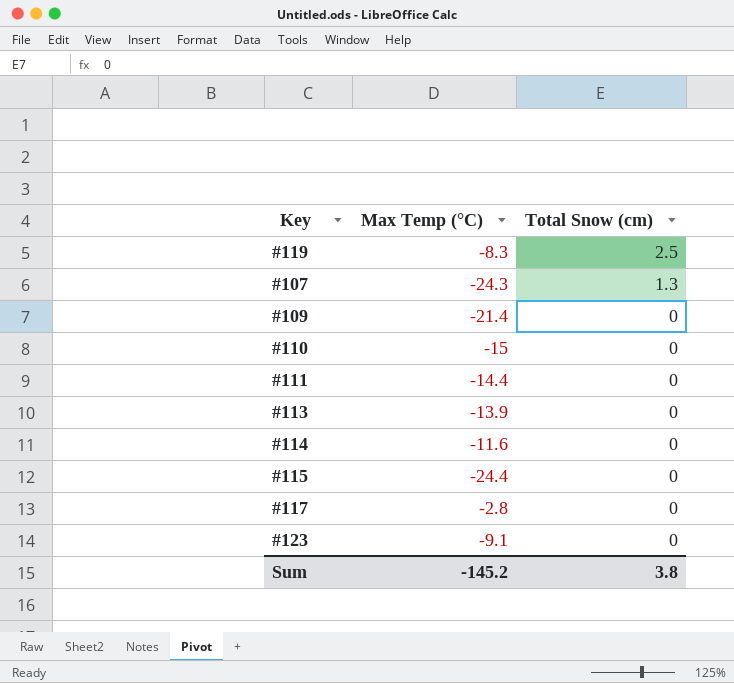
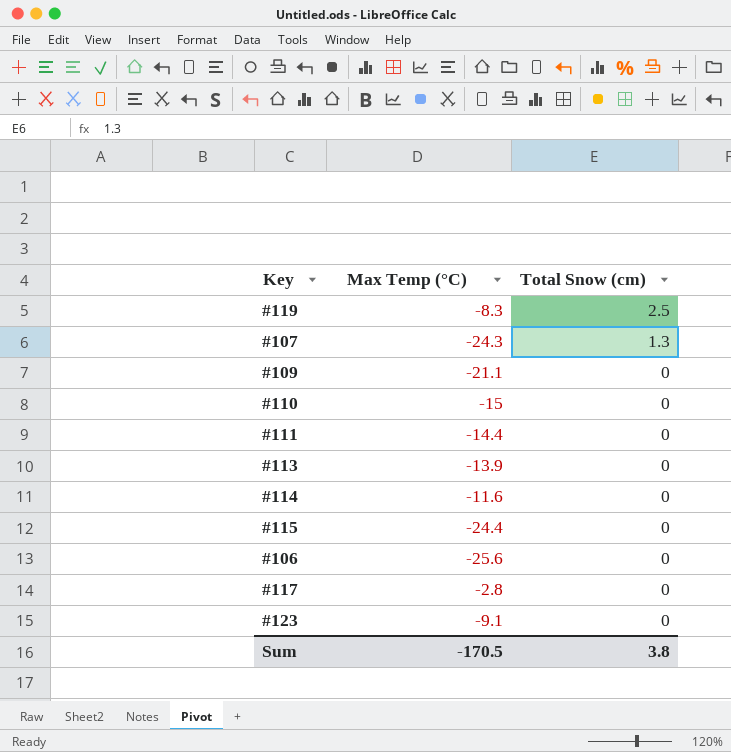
#109 | Max Temp (°C): -21.4 -> -21.1
row #106: none -> -25.6 | 0
Sum | Max Temp (°C): -145.2 -> -170.5

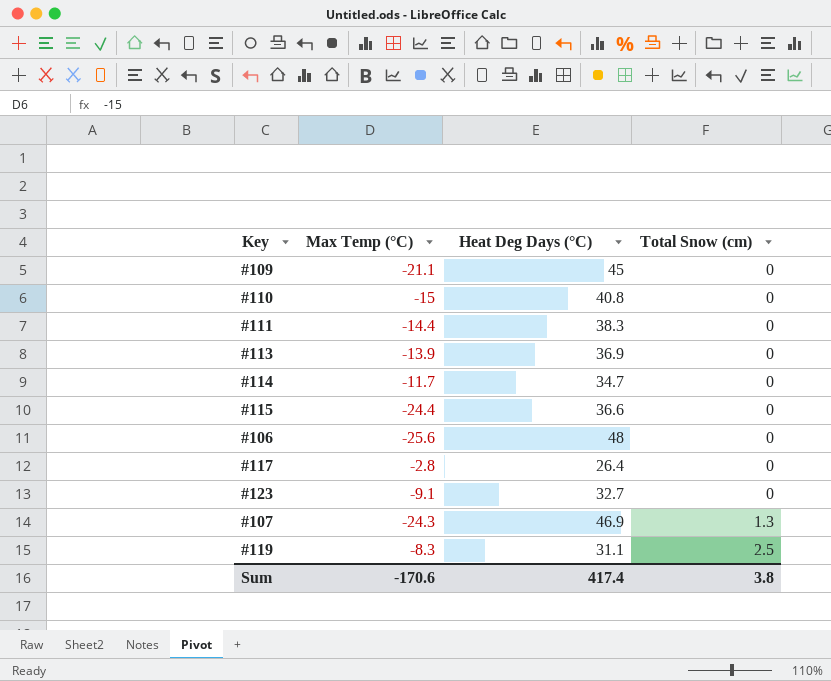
row order: Total Snow (cm) descending -> Total Snow (cm) ascending
column Heat Deg Days (°C) | position: none -> 3
#114 | Max Temp (°C): -11.6 -> -11.7
Sum | Max Temp (°C): -170.5 -> -170.6

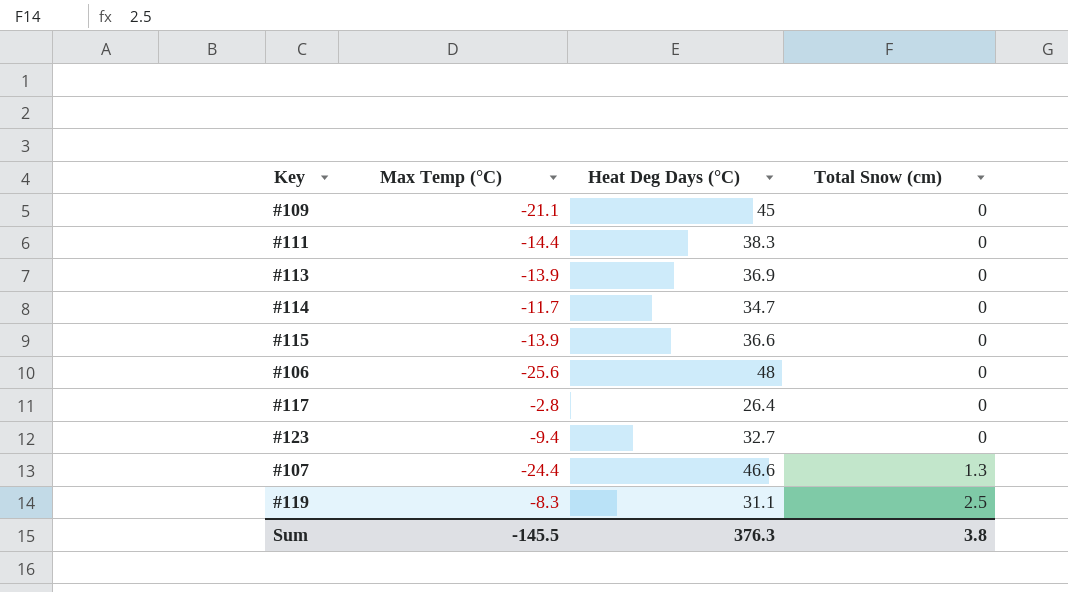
row #110: -15 | 40.8 | 0 -> none
#115 | Max Temp (°C): -24.4 -> -13.9
#123 | Max Temp (°C): -9.1 -> -9.4
#107 | Max Temp (°C): -24.3 -> -24.4
#107 | Heat Deg Days (°C): 46.9 -> 46.6
Sum | Max Temp (°C): -170.6 -> -145.5
Sum | Heat Deg Days (°C): 417.4 -> 376.3

